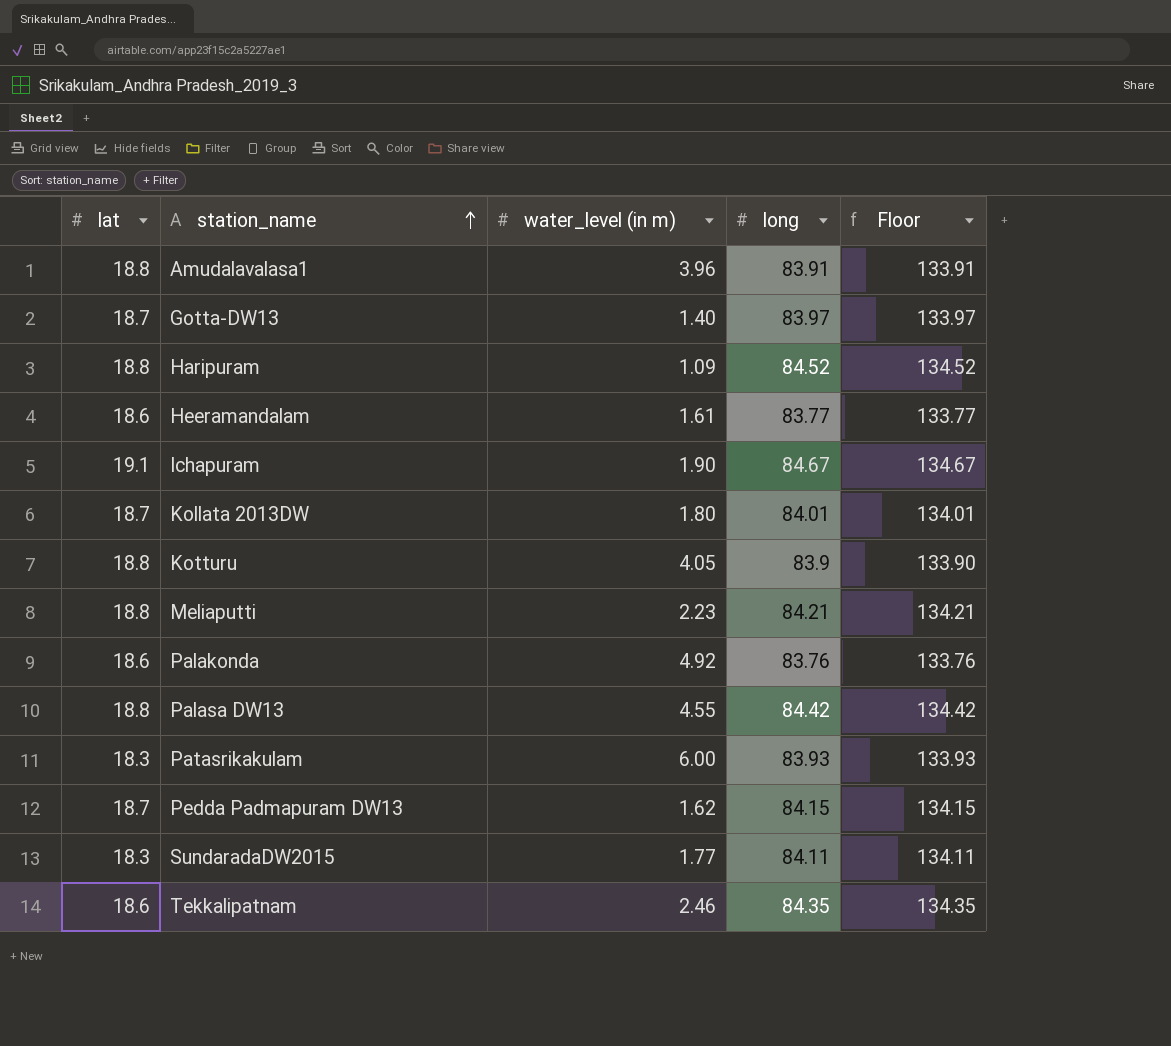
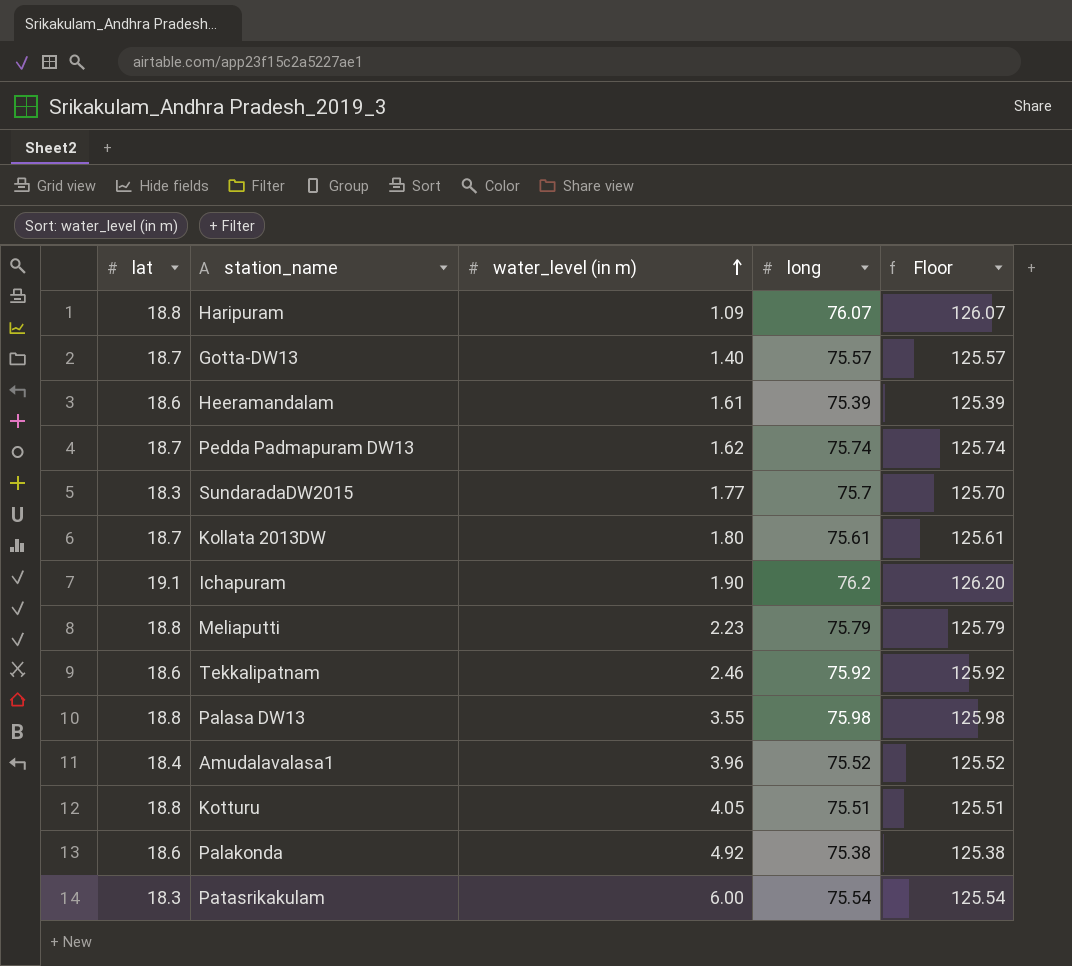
row order: station_name ascending -> water_level (in m) ascending
Haripuram | long: 84.52 -> 76.07
Haripuram | Floor: 134.52 -> 126.07
Gotta-DW13 | long: 83.97 -> 75.57
Gotta-DW13 | Floor: 133.97 -> 125.57
Heeramandalam | long: 83.77 -> 75.39
Heeramandalam | Floor: 133.77 -> 125.39
Pedda Padmapuram DW13 | long: 84.15 -> 75.74
Pedda Padmapuram DW13 | Floor: 134.15 -> 125.74
SundaradaDW2015 | long: 84.11 -> 75.7
SundaradaDW2015 | Floor: 134.11 -> 125.70
Kollata 2013DW | long: 84.01 -> 75.61
Kollata 2013DW | Floor: 134.01 -> 125.61
Ichapuram | long: 84.67 -> 76.2
Ichapuram | Floor: 134.67 -> 126.20
Meliaputti | long: 84.21 -> 75.79
Meliaputti | Floor: 134.21 -> 125.79
Tekkalipatnam | long: 84.35 -> 75.92
Tekkalipatnam | Floor: 134.35 -> 125.92
Palasa DW13 | water_level (in m): 4.55 -> 3.55
Palasa DW13 | long: 84.42 -> 75.98
Palasa DW13 | Floor: 134.42 -> 125.98
Amudalavalasa1 | lat: 18.8 -> 18.4
Amudalavalasa1 | long: 83.91 -> 75.52
Amudalavalasa1 | Floor: 133.91 -> 125.52
Kotturu | long: 83.9 -> 75.51
Kotturu | Floor: 133.90 -> 125.51
Palakonda | long: 83.76 -> 75.38
Palakonda | Floor: 133.76 -> 125.38
Patasrikakulam | long: 83.93 -> 75.54
Patasrikakulam | Floor: 133.93 -> 125.54

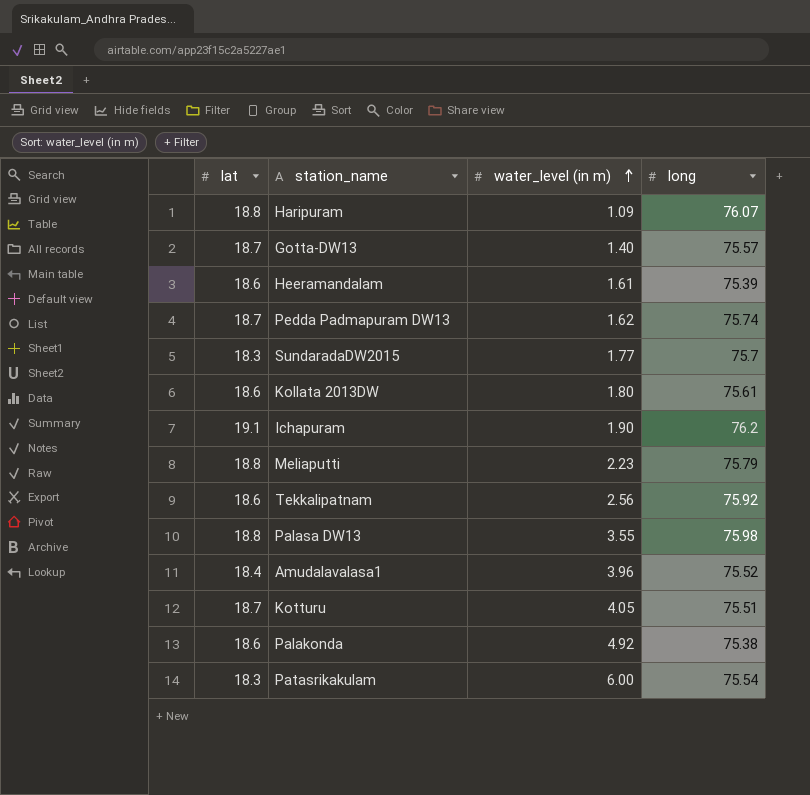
column Floor | formula: [long] + 50 -> none
Kollata 2013DW | lat: 18.7 -> 18.6
Tekkalipatnam | water_level (in m): 2.46 -> 2.56
Kotturu | lat: 18.8 -> 18.7

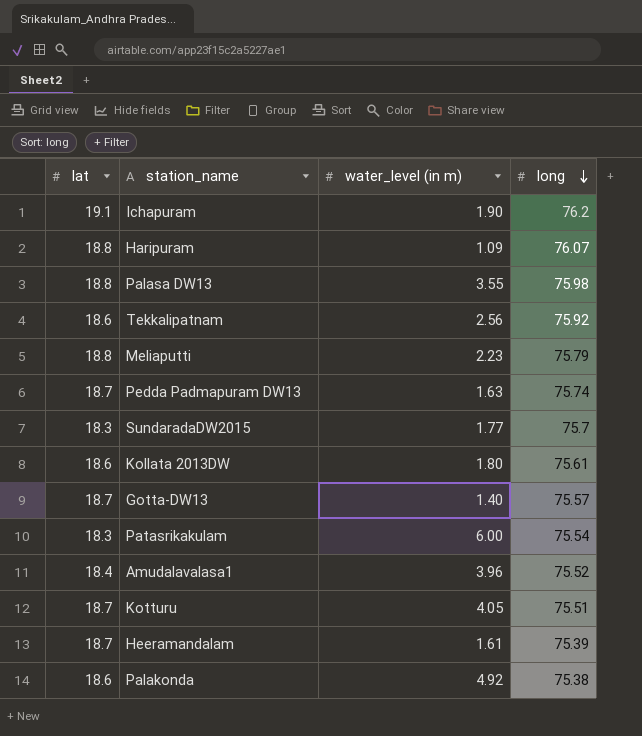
row order: water_level (in m) ascending -> long descending
Pedda Padmapuram DW13 | water_level (in m): 1.62 -> 1.63
Heeramandalam | lat: 18.6 -> 18.7

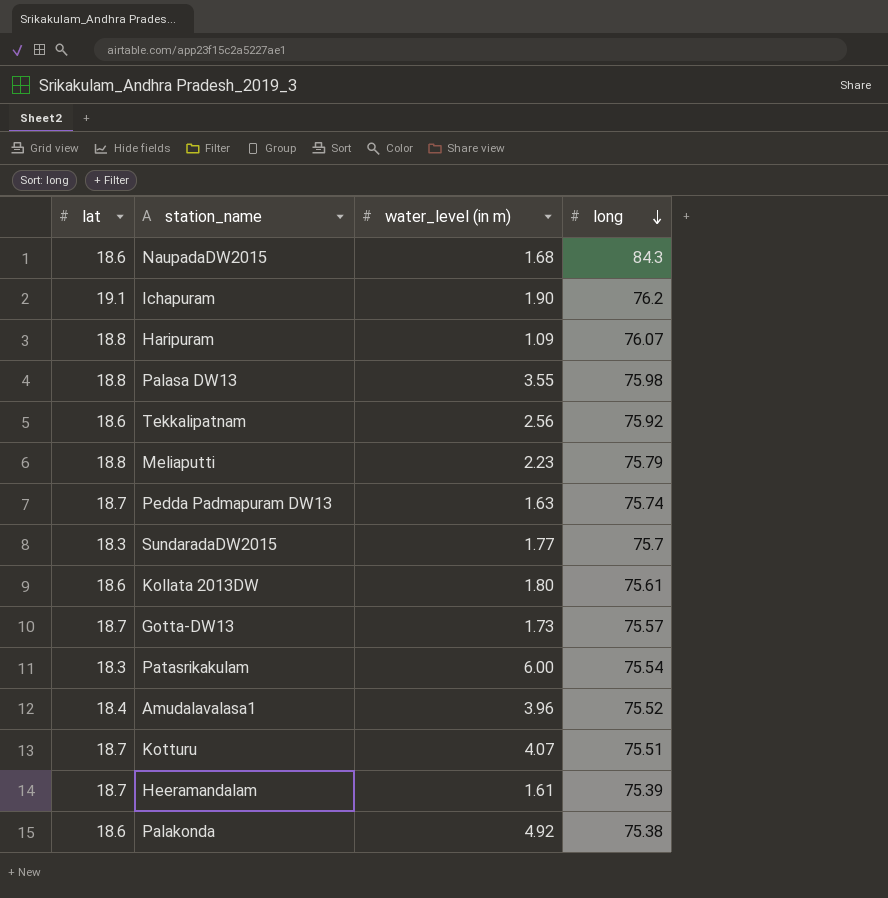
row NaupadaDW2015: none -> 18.6 | 1.68 | 84.3
Gotta-DW13 | water_level (in m): 1.40 -> 1.73
Kotturu | water_level (in m): 4.05 -> 4.07

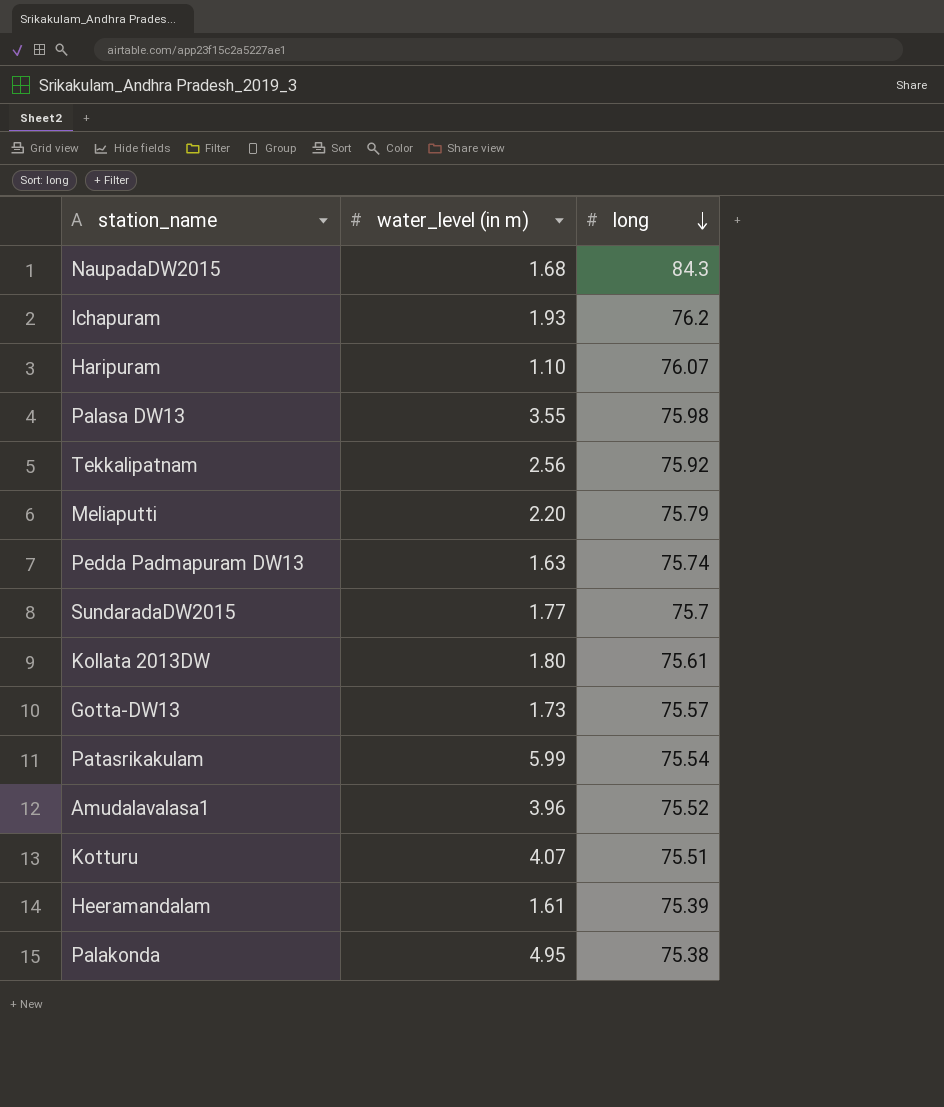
column lat | position: 1 -> none
Ichapuram | water_level (in m): 1.90 -> 1.93
Haripuram | water_level (in m): 1.09 -> 1.10
Meliaputti | water_level (in m): 2.23 -> 2.20
Patasrikakulam | water_level (in m): 6.00 -> 5.99
Palakonda | water_level (in m): 4.92 -> 4.95

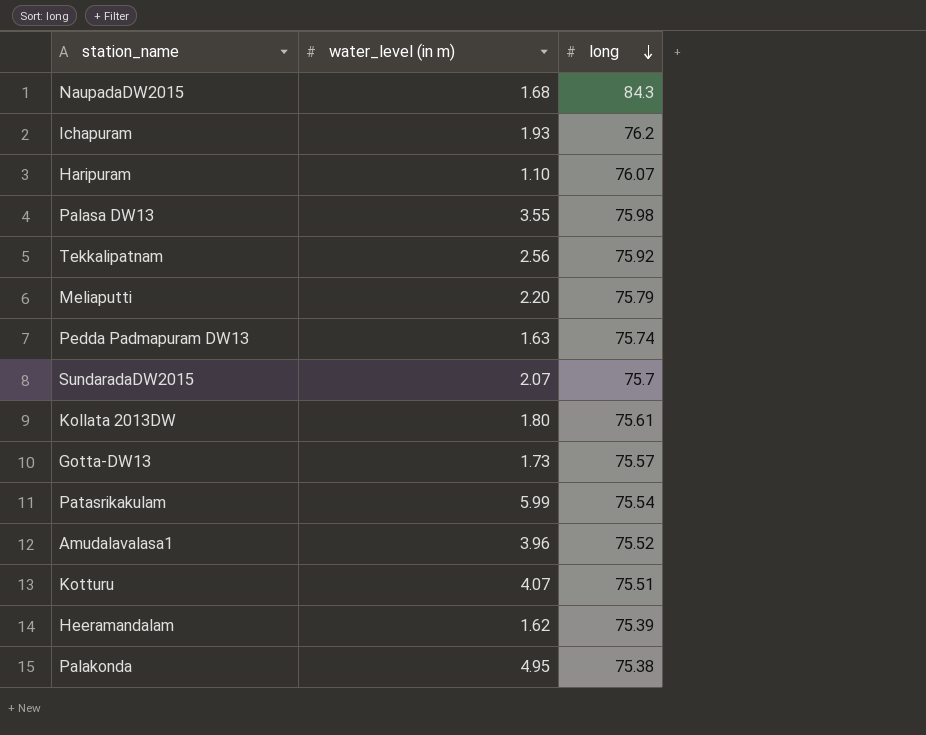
SundaradaDW2015 | water_level (in m): 1.77 -> 2.07
Heeramandalam | water_level (in m): 1.61 -> 1.62

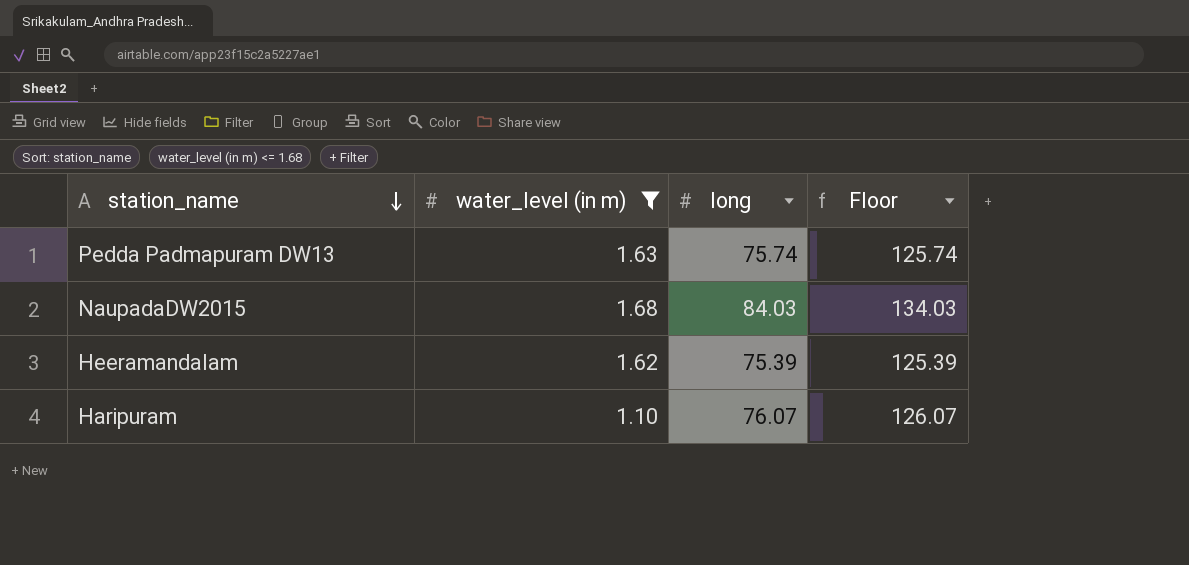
filter: none -> water_level (in m) <= 1.68
row order: long descending -> station_name descending
column Floor | formula: none -> [long] + 50
NaupadaDW2015 | long: 84.3 -> 84.03

